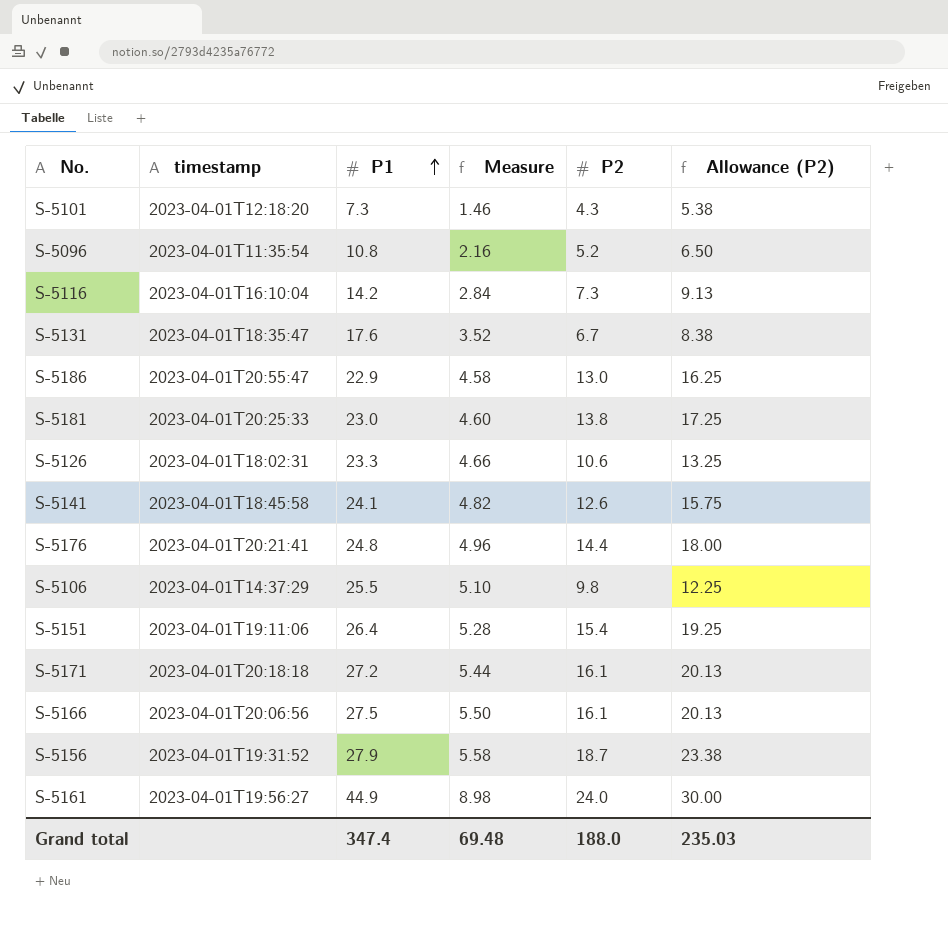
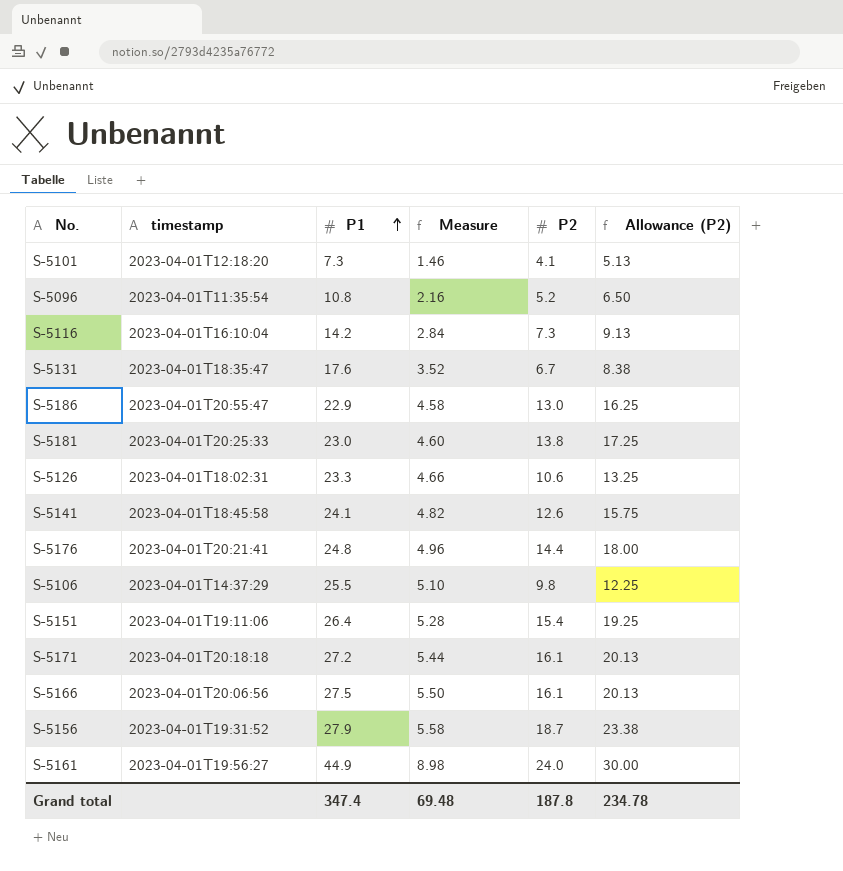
S-5101 | P2: 4.3 -> 4.1
S-5101 | Allowance (P2): 5.38 -> 5.13
Grand total | P2: 188.0 -> 187.8
Grand total | Allowance (P2): 235.03 -> 234.78

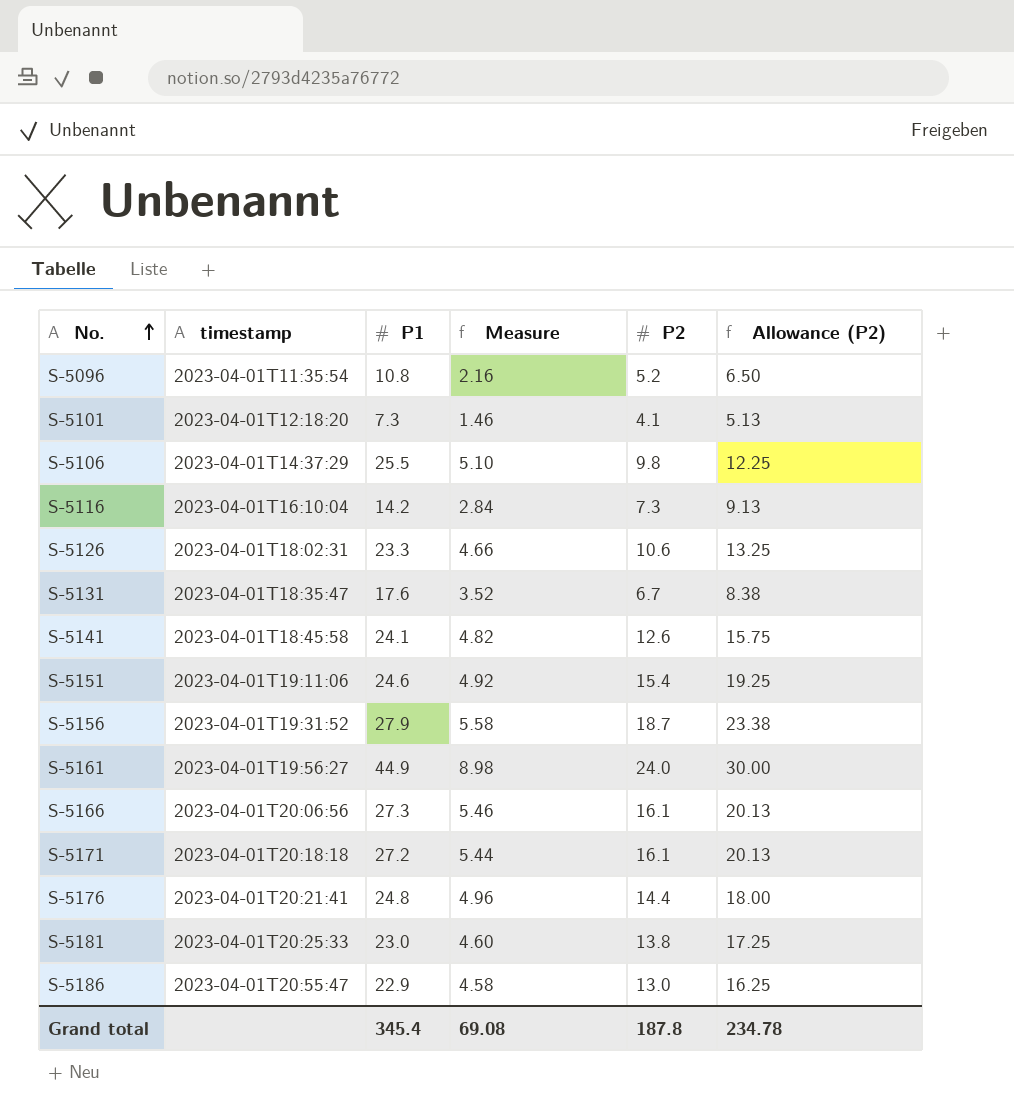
row order: P1 ascending -> No. ascending
S-5151 | P1: 26.4 -> 24.6
S-5151 | Measure: 5.28 -> 4.92
S-5166 | P1: 27.5 -> 27.3
S-5166 | Measure: 5.50 -> 5.46
Grand total | P1: 347.4 -> 345.4
Grand total | Measure: 69.48 -> 69.08

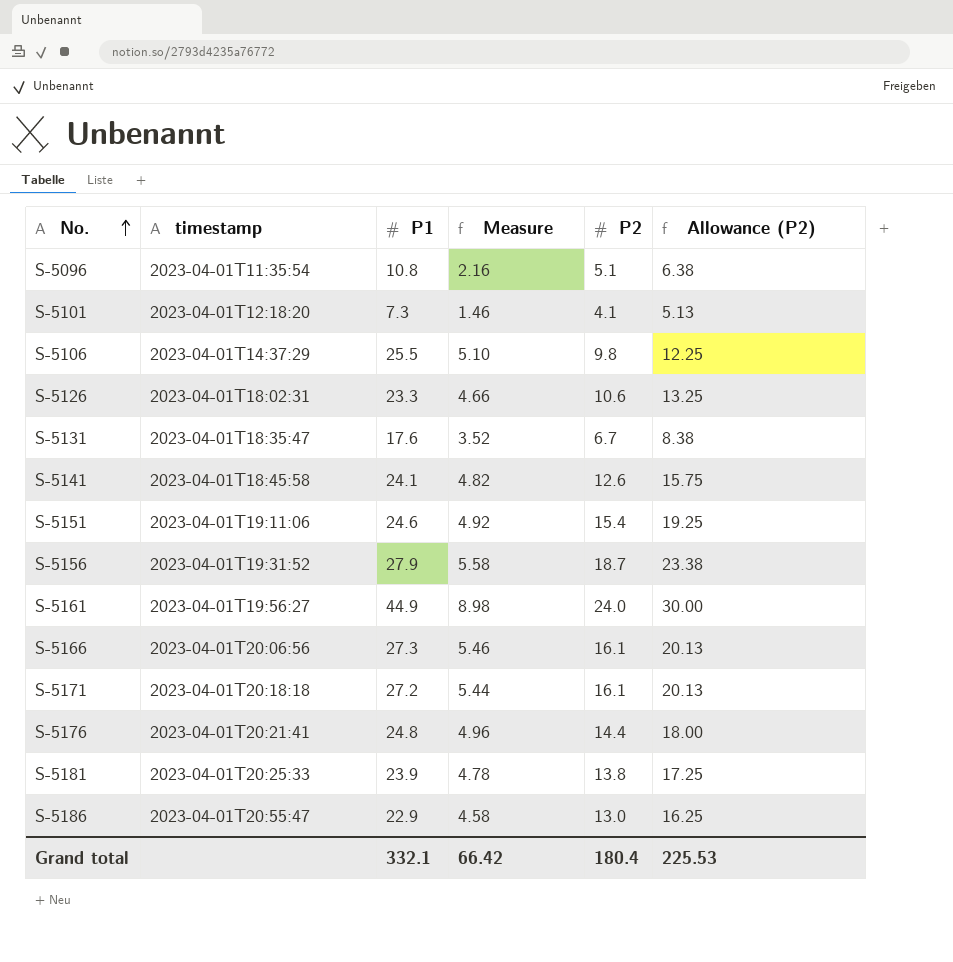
row S-5116: 2023-04-01T16:10:04 | 14.2 | 2.84 | 7.3 | 9.13 -> none
S-5096 | P2: 5.2 -> 5.1
S-5096 | Allowance (P2): 6.50 -> 6.38
S-5181 | P1: 23.0 -> 23.9
S-5181 | Measure: 4.60 -> 4.78
Grand total | P1: 345.4 -> 332.1
Grand total | Measure: 69.08 -> 66.42
Grand total | P2: 187.8 -> 180.4
Grand total | Allowance (P2): 234.78 -> 225.53

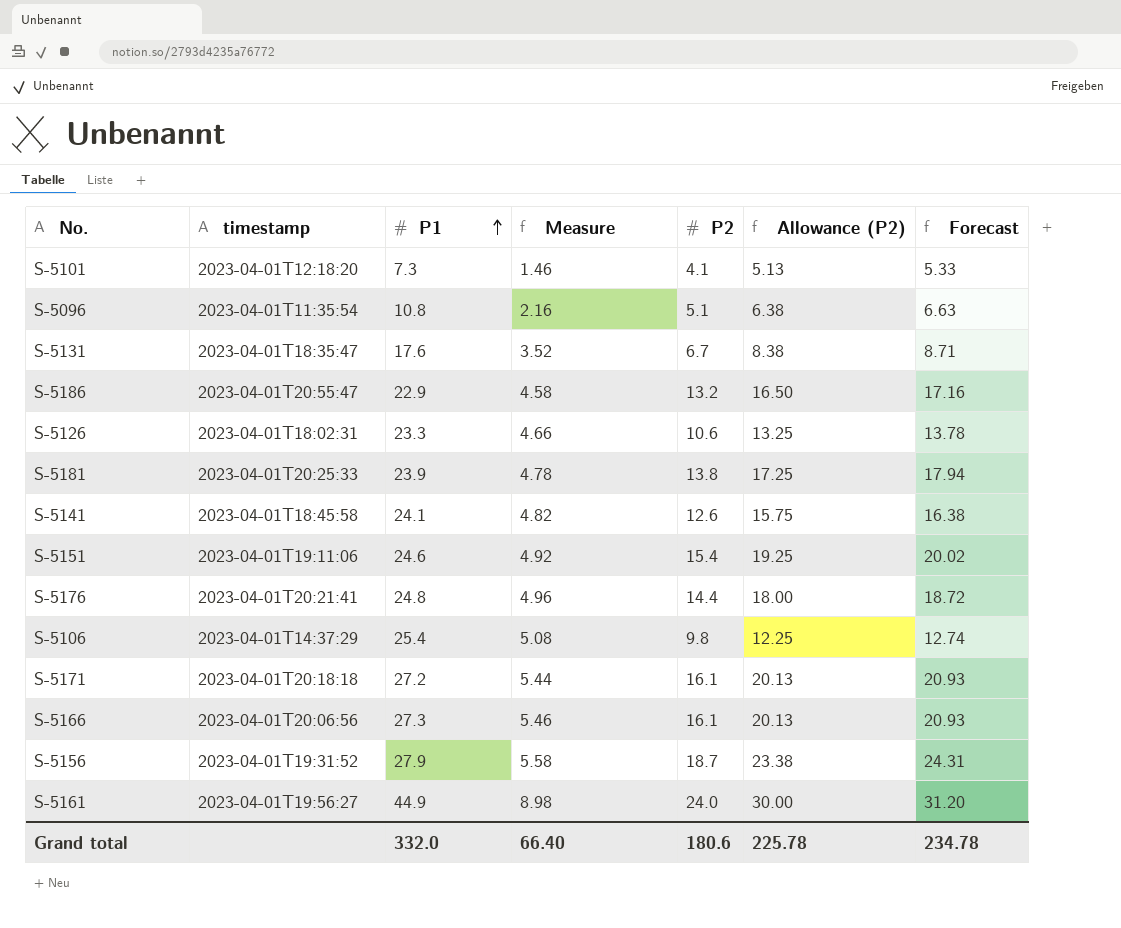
row order: No. ascending -> P1 ascending
column Forecast | formula: none -> [P2] * 1.3
S-5186 | P2: 13.0 -> 13.2
S-5186 | Allowance (P2): 16.25 -> 16.50
S-5106 | P1: 25.5 -> 25.4
S-5106 | Measure: 5.10 -> 5.08
Grand total | P1: 332.1 -> 332.0
Grand total | Measure: 66.42 -> 66.40
Grand total | P2: 180.4 -> 180.6
Grand total | Allowance (P2): 225.53 -> 225.78

